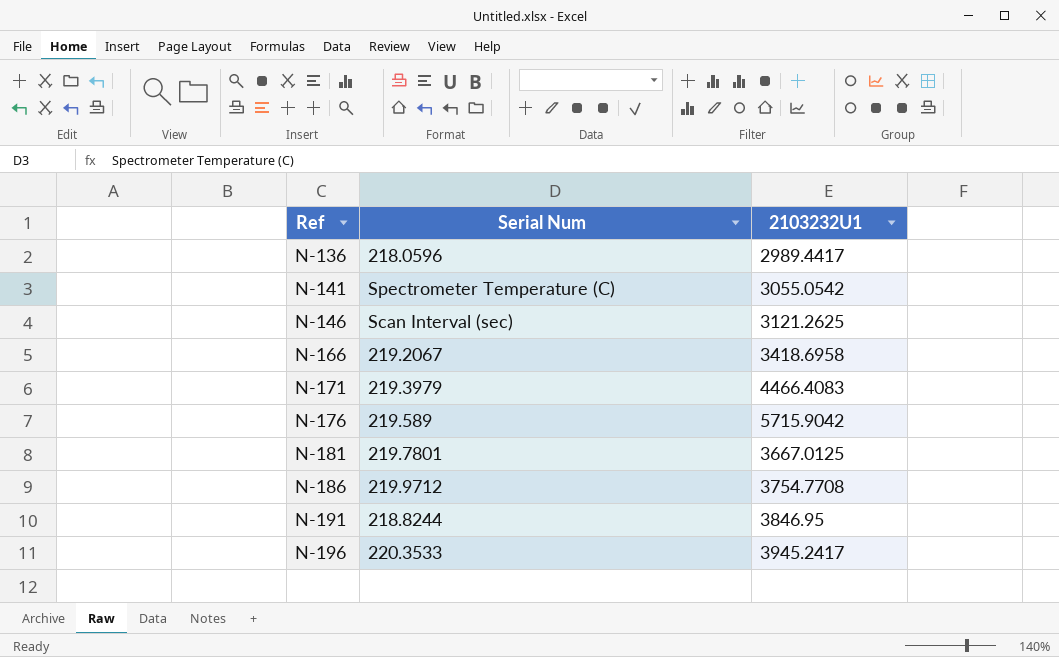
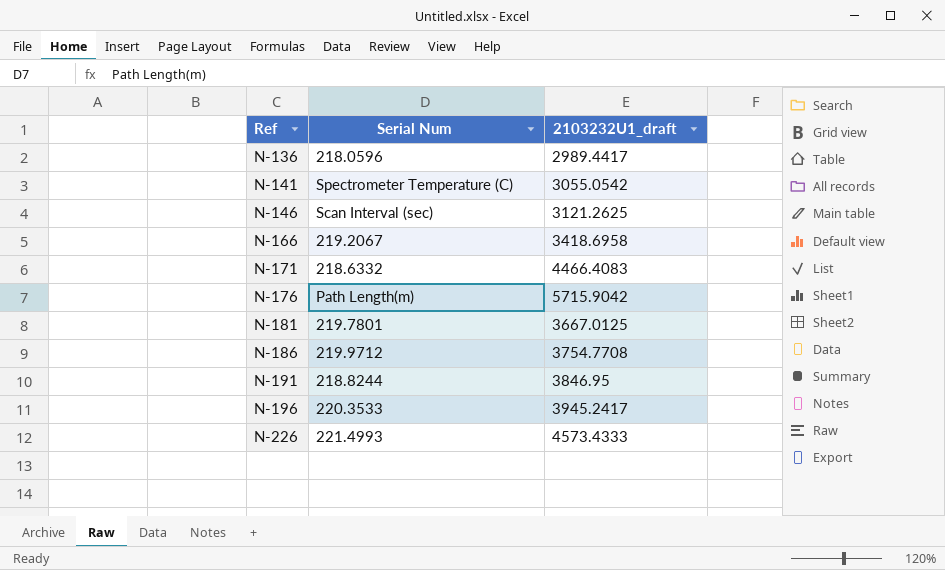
column name: 2103232U1 -> 2103232U1_draft
N-171 | Serial Num: 219.3979 -> 218.6332
N-176 | Serial Num: 219.589 -> Path Length(m)
row N-226: none -> 221.4993 | 4573.4333

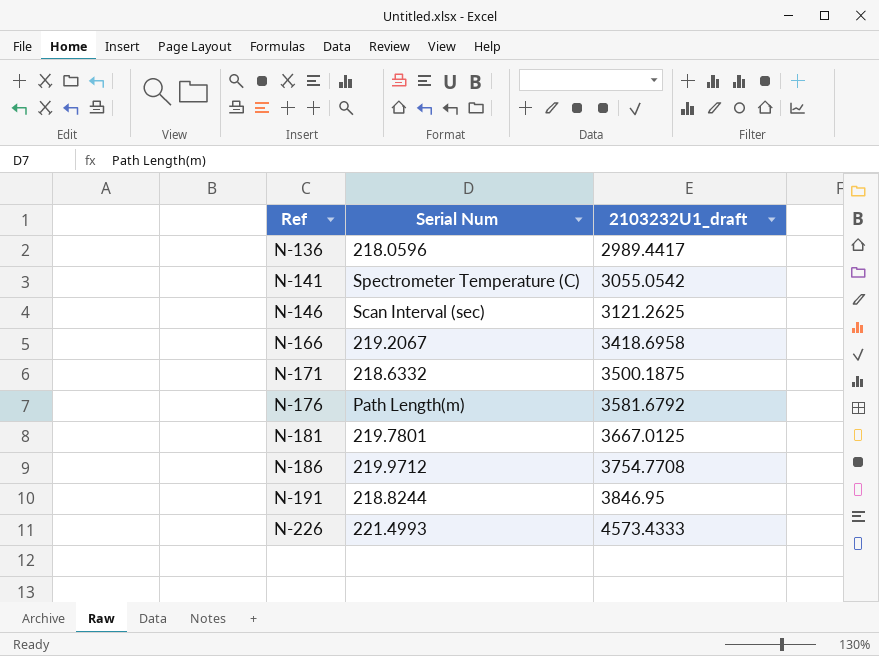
row N-196: 220.3533 | 3945.2417 -> none
N-171 | 2103232U1_draft: 4466.4083 -> 3500.1875
N-176 | 2103232U1_draft: 5715.9042 -> 3581.6792

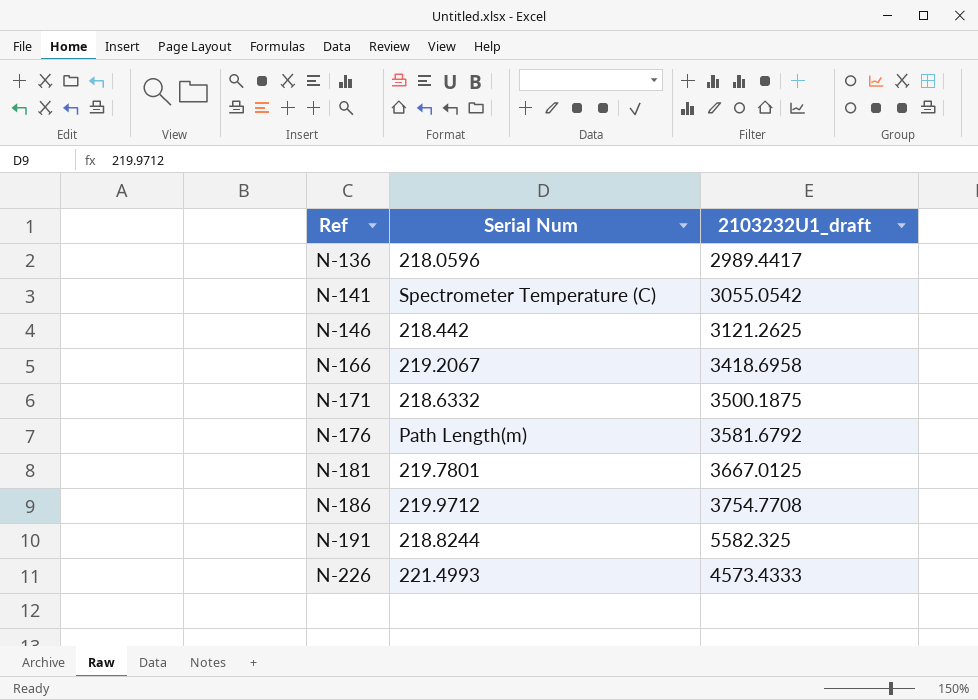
N-146 | Serial Num: Scan Interval (sec) -> 218.442
N-191 | 2103232U1_draft: 3846.95 -> 5582.325

